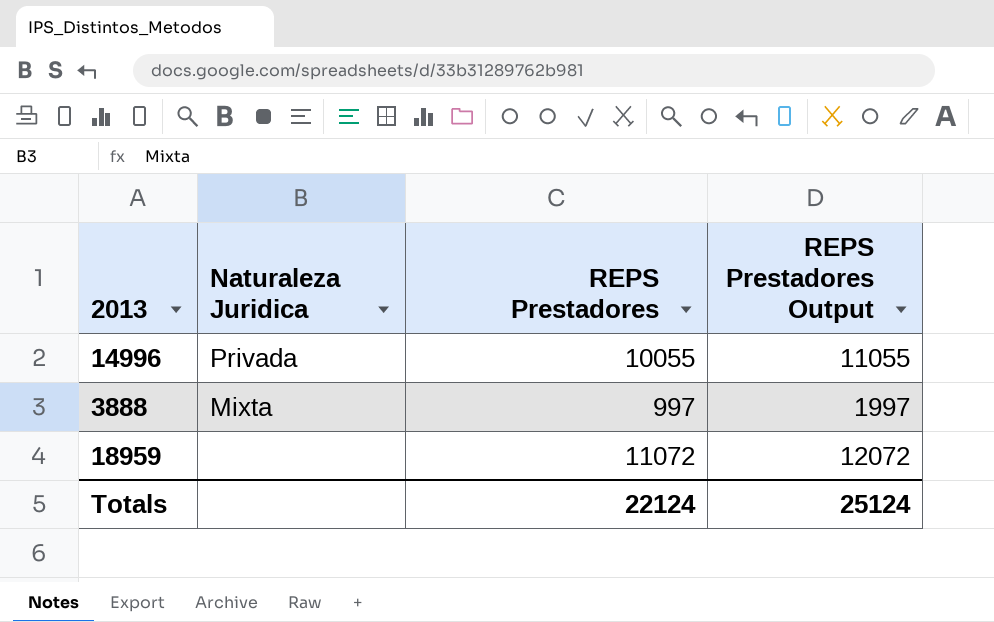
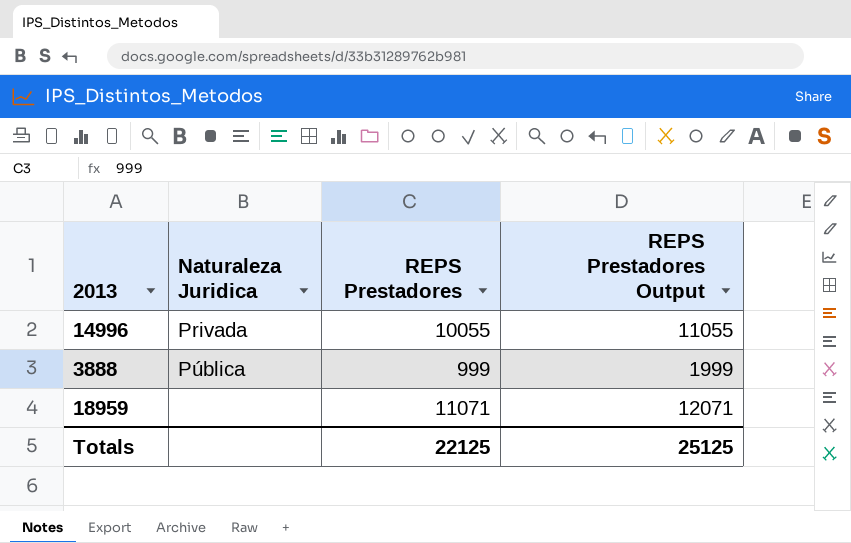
3888 | Naturaleza Juridica: Mixta -> Pública
3888 | REPS Prestadores: 997 -> 999
3888 | REPS Prestadores Output: 1997 -> 1999
18959 | REPS Prestadores: 11072 -> 11071
18959 | REPS Prestadores Output: 12072 -> 12071
Totals | REPS Prestadores: 22124 -> 22125
Totals | REPS Prestadores Output: 25124 -> 25125

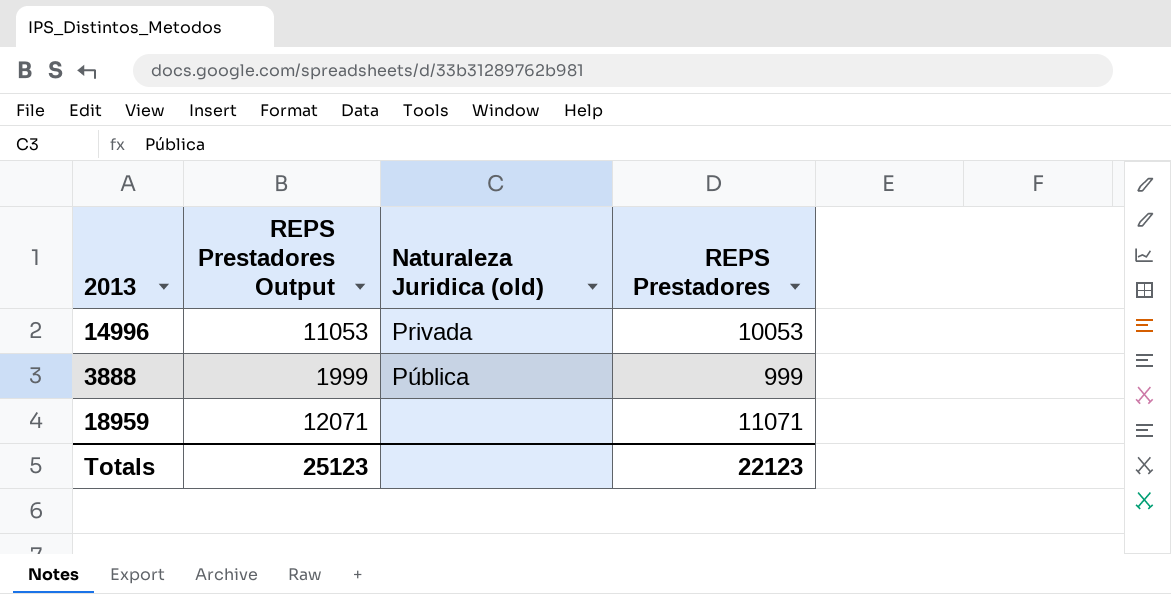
column REPS Prestadores Output | position: 4 -> 2
column name: Naturaleza Juridica -> Naturaleza Juridica (old)
14996 | REPS Prestadores Output: 11055 -> 11053
14996 | REPS Prestadores: 10055 -> 10053
Totals | REPS Prestadores Output: 25125 -> 25123
Totals | REPS Prestadores: 22125 -> 22123

